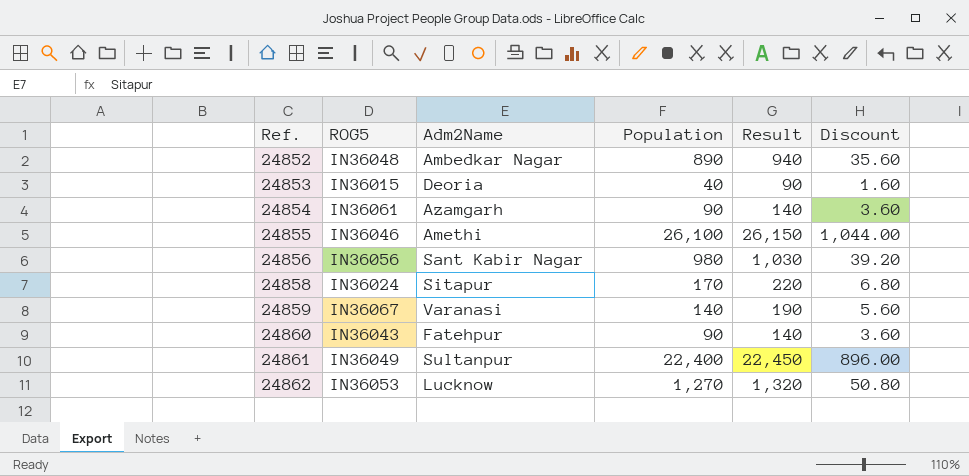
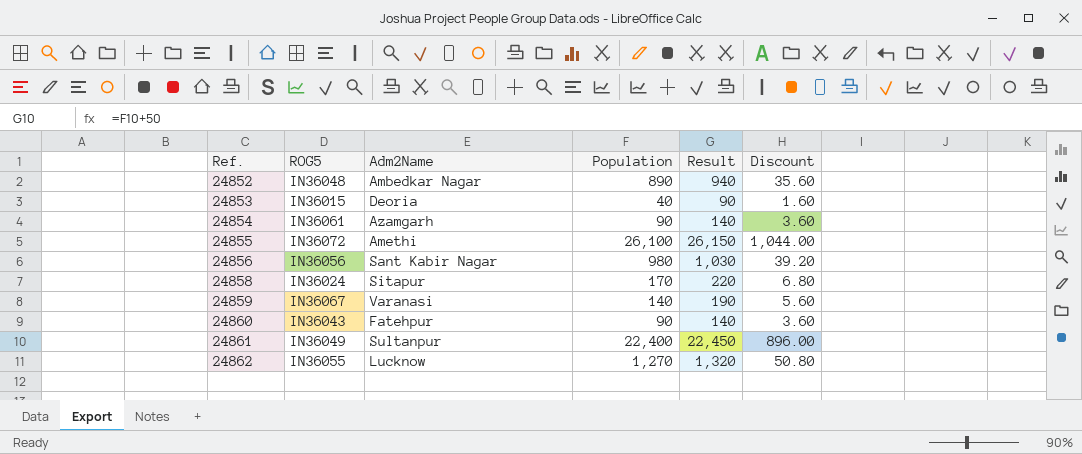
24855 | ROG5: IN36046 -> IN36072
24862 | ROG5: IN36053 -> IN36055

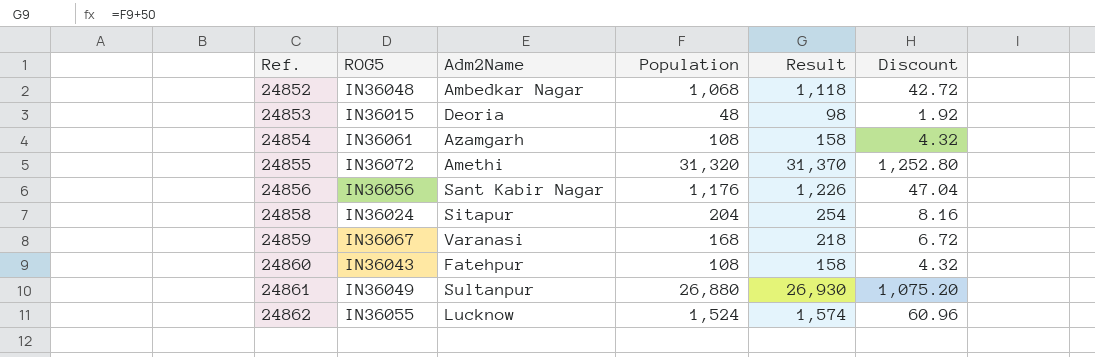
24852 | Population: 890 -> 1,068
24852 | Result: 940 -> 1,118
24852 | Discount: 35.60 -> 42.72
24853 | Population: 40 -> 48
24853 | Result: 90 -> 98
24853 | Discount: 1.60 -> 1.92
24854 | Population: 90 -> 108
24854 | Result: 140 -> 158
24854 | Discount: 3.60 -> 4.32
24855 | Population: 26,100 -> 31,320
24855 | Result: 26,150 -> 31,370
24855 | Discount: 1,044.00 -> 1,252.80
24856 | Population: 980 -> 1,176
24856 | Result: 1,030 -> 1,226
24856 | Discount: 39.20 -> 47.04
24858 | Population: 170 -> 204
24858 | Result: 220 -> 254
24858 | Discount: 6.80 -> 8.16
24859 | Population: 140 -> 168
24859 | Result: 190 -> 218
24859 | Discount: 5.60 -> 6.72
24860 | Population: 90 -> 108
24860 | Result: 140 -> 158
24860 | Discount: 3.60 -> 4.32
24861 | Population: 22,400 -> 26,880
24861 | Result: 22,450 -> 26,930
24861 | Discount: 896.00 -> 1,075.20
24862 | Population: 1,270 -> 1,524
24862 | Result: 1,320 -> 1,574
24862 | Discount: 50.80 -> 60.96

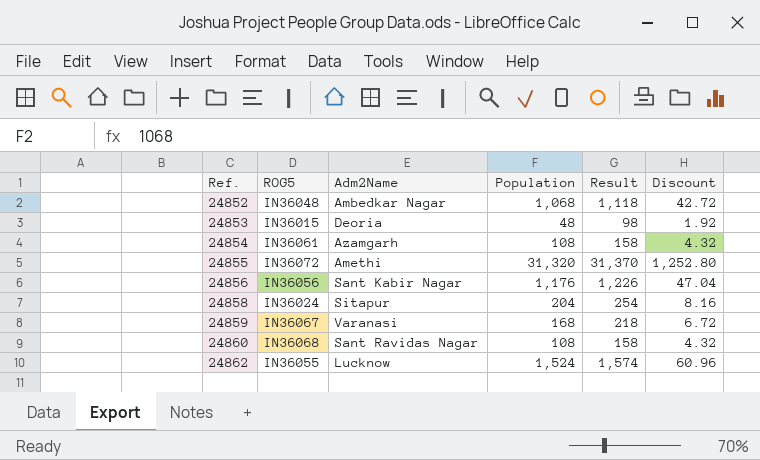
row 24861: IN36049 | Sultanpur | 26,880 | 26,930 | 1,075.20 -> none
24860 | ROG5: IN36043 -> IN36068
24860 | Adm2Name: Fatehpur -> Sant Ravidas Nagar

